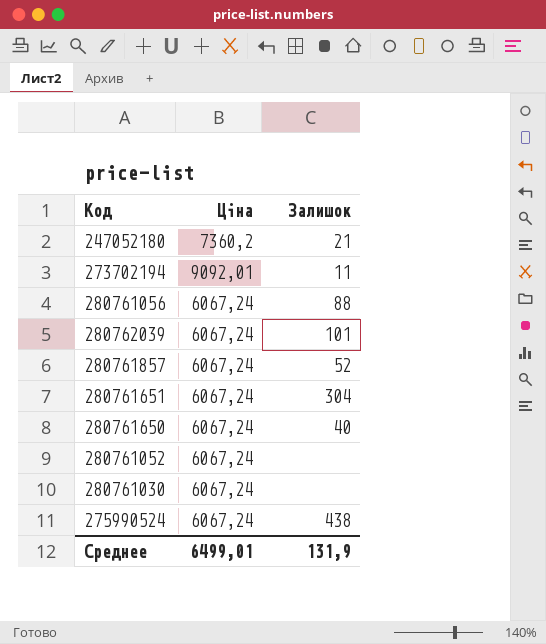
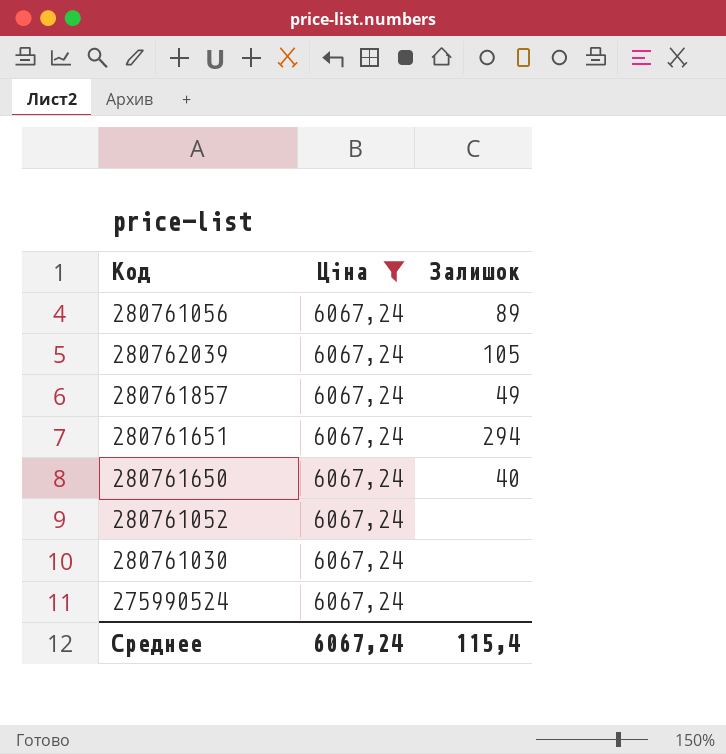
filter: none -> Ціна = 6067,24
280761056 | Залишок: 88 -> 89
280762039 | Залишок: 101 -> 105
280761857 | Залишок: 52 -> 49
280761651 | Залишок: 304 -> 294
275990524 | Залишок: 438 -> none
Среднее | Ціна: 6499,01 -> 6067,24
Среднее | Залишок: 131,9 -> 115,4

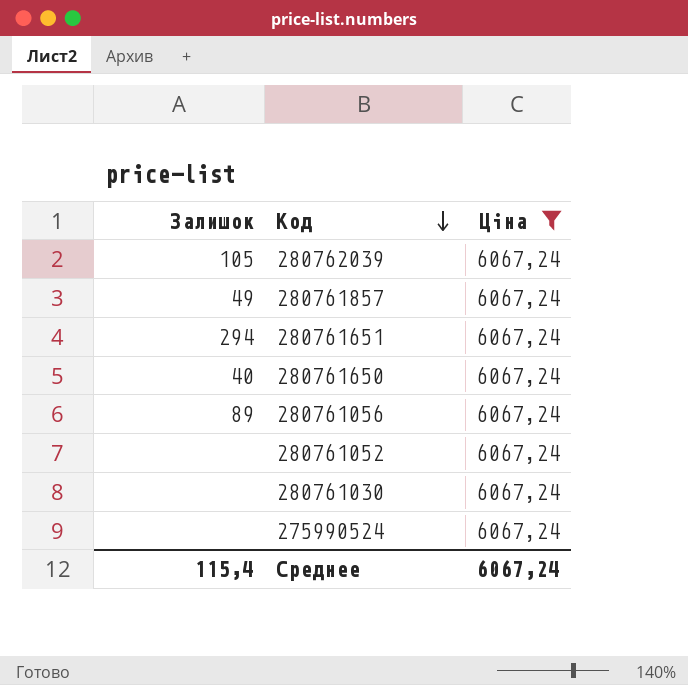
row order: none -> Код descending
column Залишок | position: 3 -> 1

